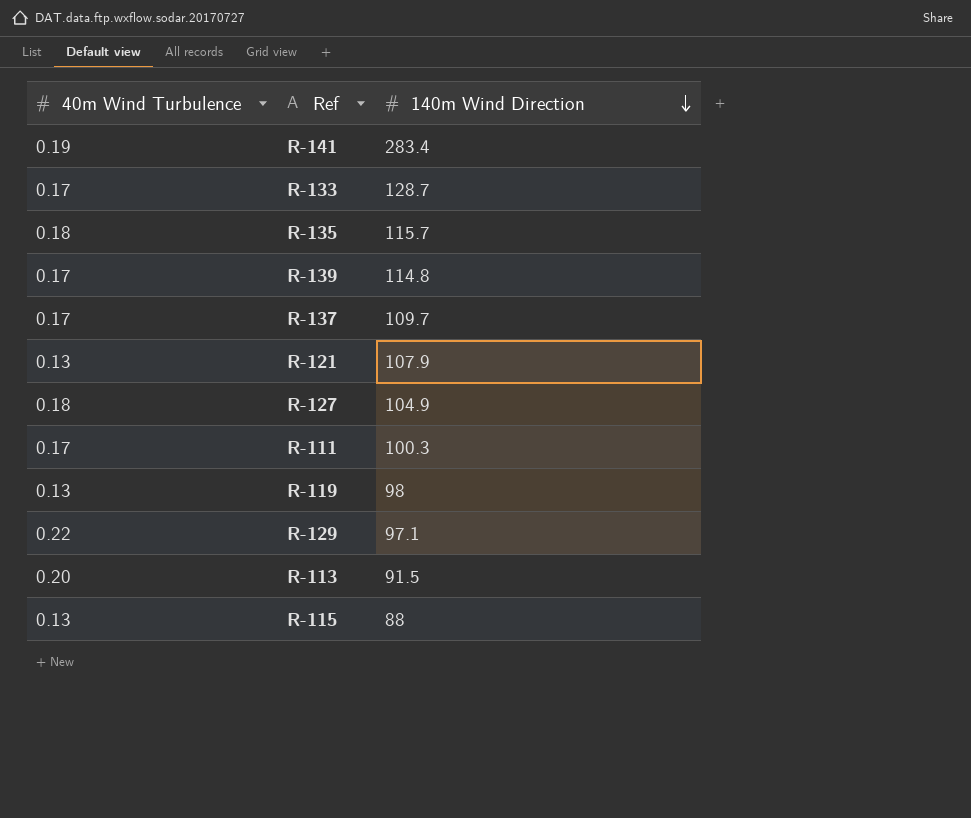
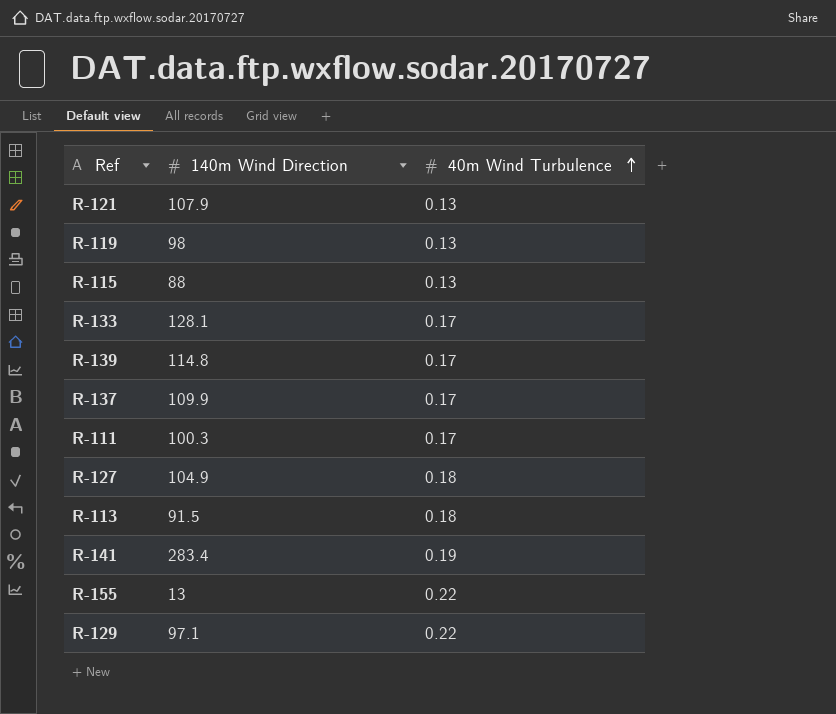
row order: 140m Wind Direction descending -> 40m Wind Turbulence ascending
column 40m Wind Turbulence | position: 1 -> 3
row R-135: 0.18 | 115.7 -> none
R-133 | 140m Wind Direction: 128.7 -> 128.1
R-137 | 140m Wind Direction: 109.7 -> 109.9
R-113 | 40m Wind Turbulence: 0.20 -> 0.18
row R-155: none -> 13 | 0.22

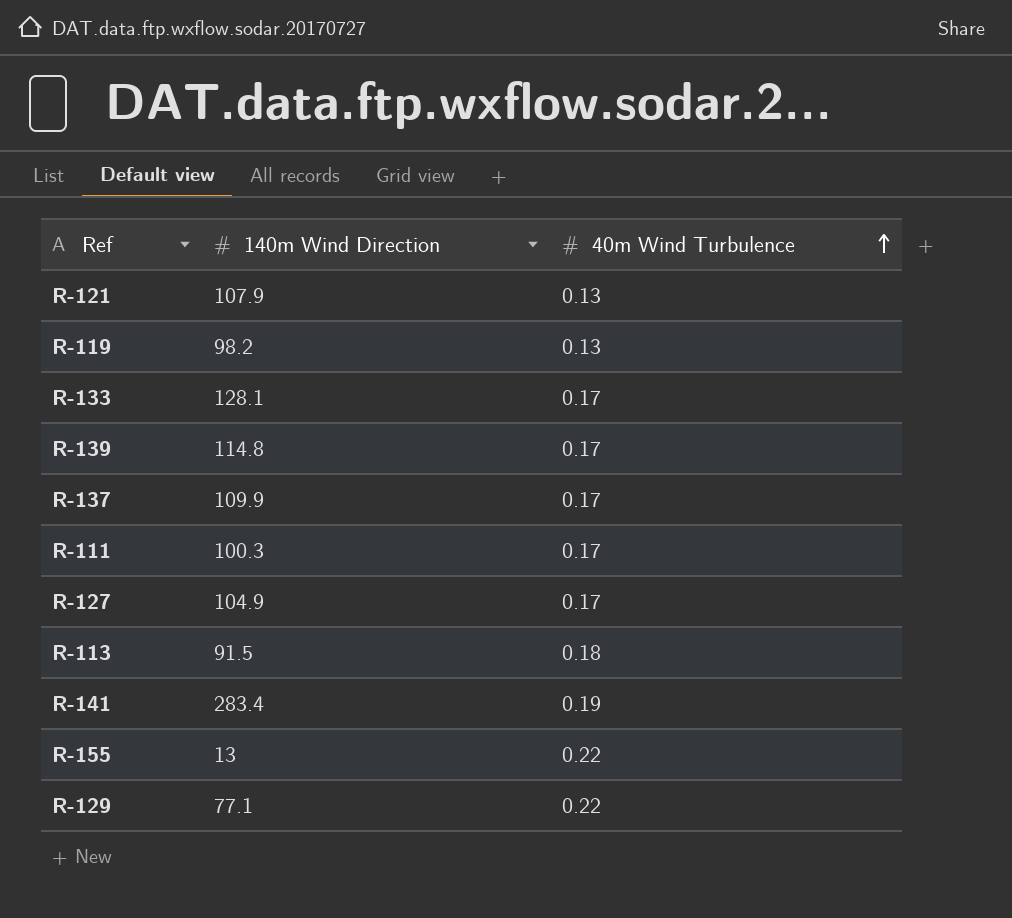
row R-115: 88 | 0.13 -> none
R-119 | 140m Wind Direction: 98 -> 98.2
R-127 | 40m Wind Turbulence: 0.18 -> 0.17
R-129 | 140m Wind Direction: 97.1 -> 77.1

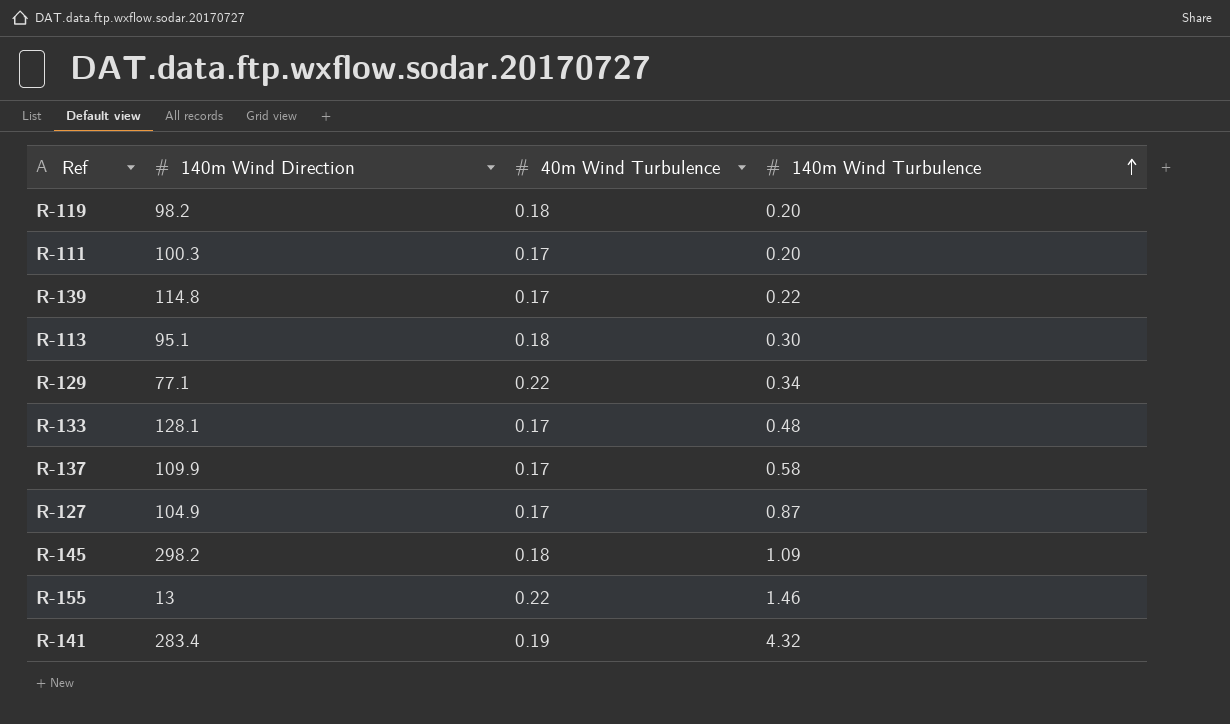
row order: 40m Wind Turbulence ascending -> 140m Wind Turbulence ascending
column 140m Wind Turbulence | position: none -> 4
row R-121: 107.9 | 0.13 -> none
R-119 | 40m Wind Turbulence: 0.13 -> 0.18
R-113 | 140m Wind Direction: 91.5 -> 95.1
row R-145: none -> 298.2 | 0.18 | 1.09

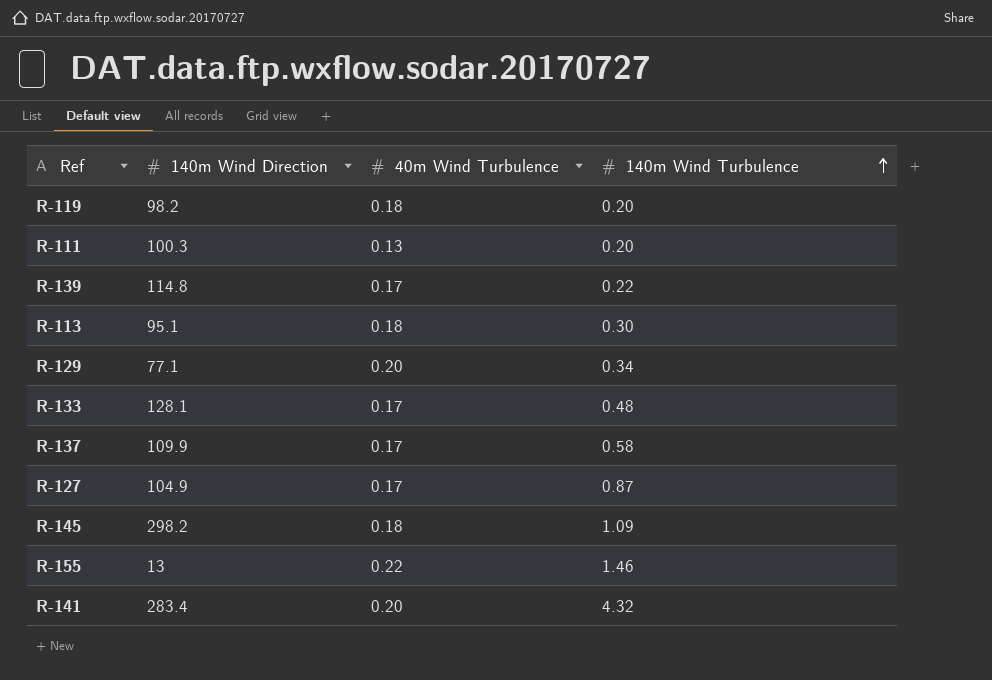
R-111 | 40m Wind Turbulence: 0.17 -> 0.13
R-129 | 40m Wind Turbulence: 0.22 -> 0.20
R-141 | 40m Wind Turbulence: 0.19 -> 0.20

